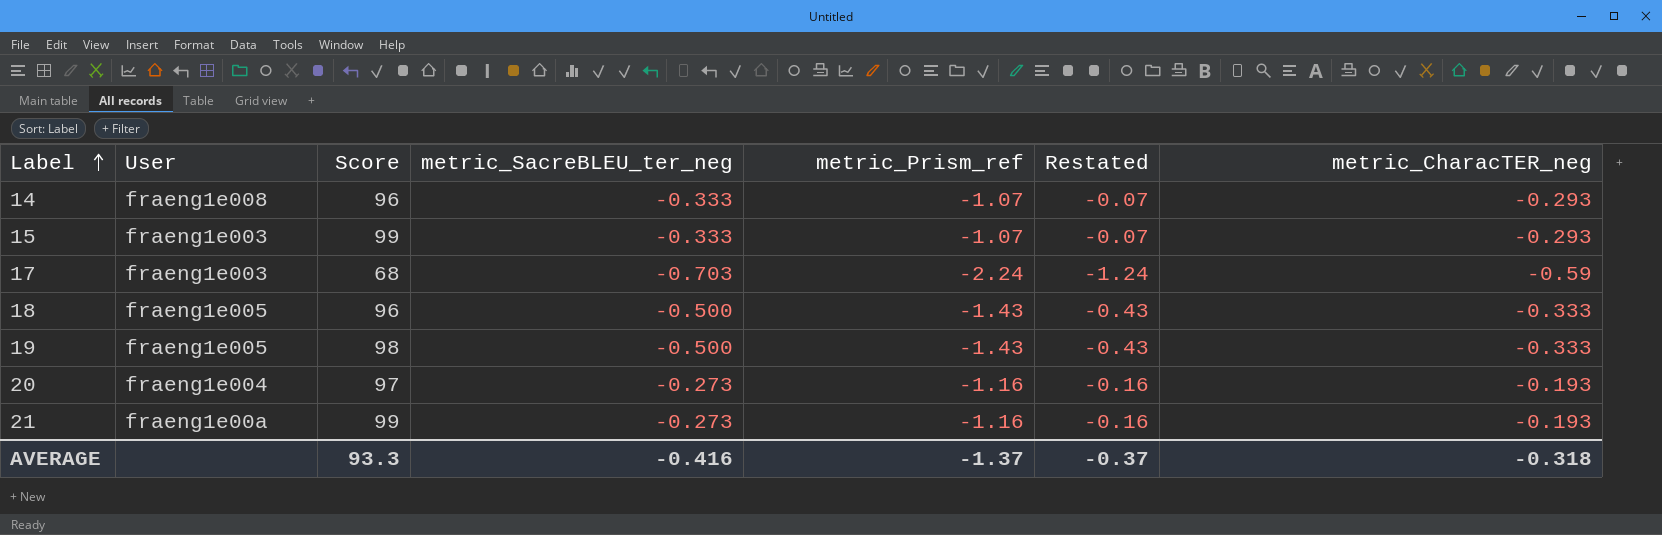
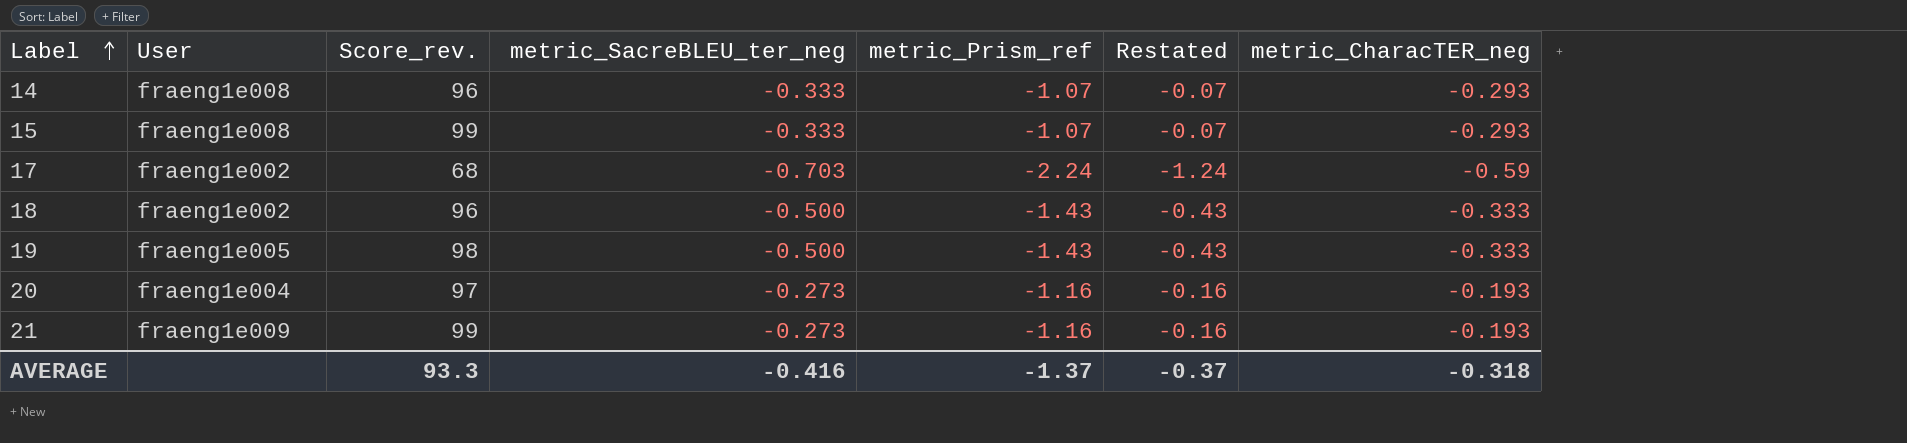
column name: Score -> Score_rev.
15 | User: fraeng1e003 -> fraeng1e008
17 | User: fraeng1e003 -> fraeng1e002
18 | User: fraeng1e005 -> fraeng1e002
21 | User: fraeng1e00a -> fraeng1e009

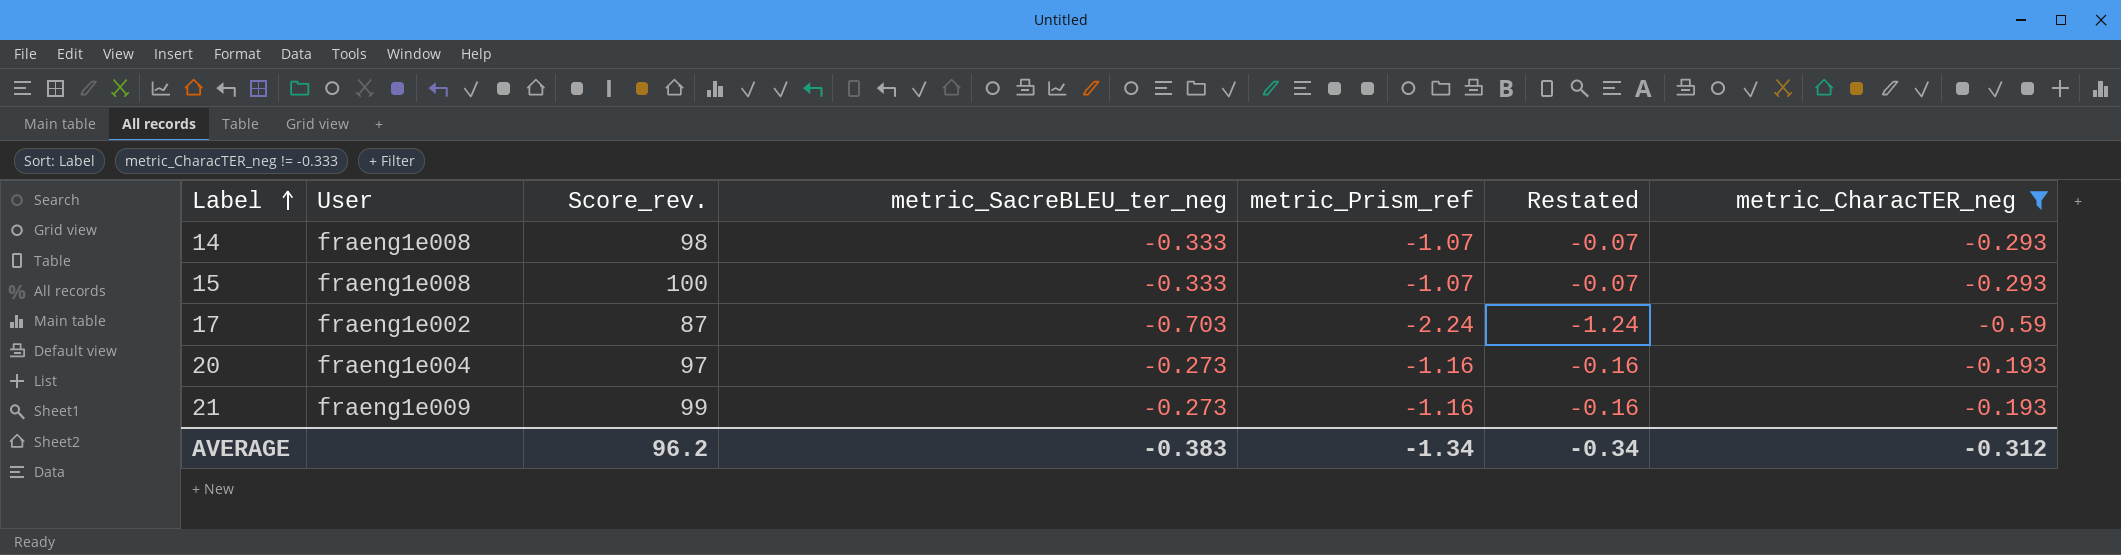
filter: none -> metric_CharacTER_neg != -0.333
14 | Score_rev.: 96 -> 98
15 | Score_rev.: 99 -> 100
17 | Score_rev.: 68 -> 87
AVERAGE | Score_rev.: 93.3 -> 96.2
AVERAGE | metric_SacreBLEU_ter_neg: -0.416 -> -0.383
AVERAGE | metric_Prism_ref: -1.37 -> -1.34
AVERAGE | Restated: -0.37 -> -0.34
AVERAGE | metric_CharacTER_neg: -0.318 -> -0.312

